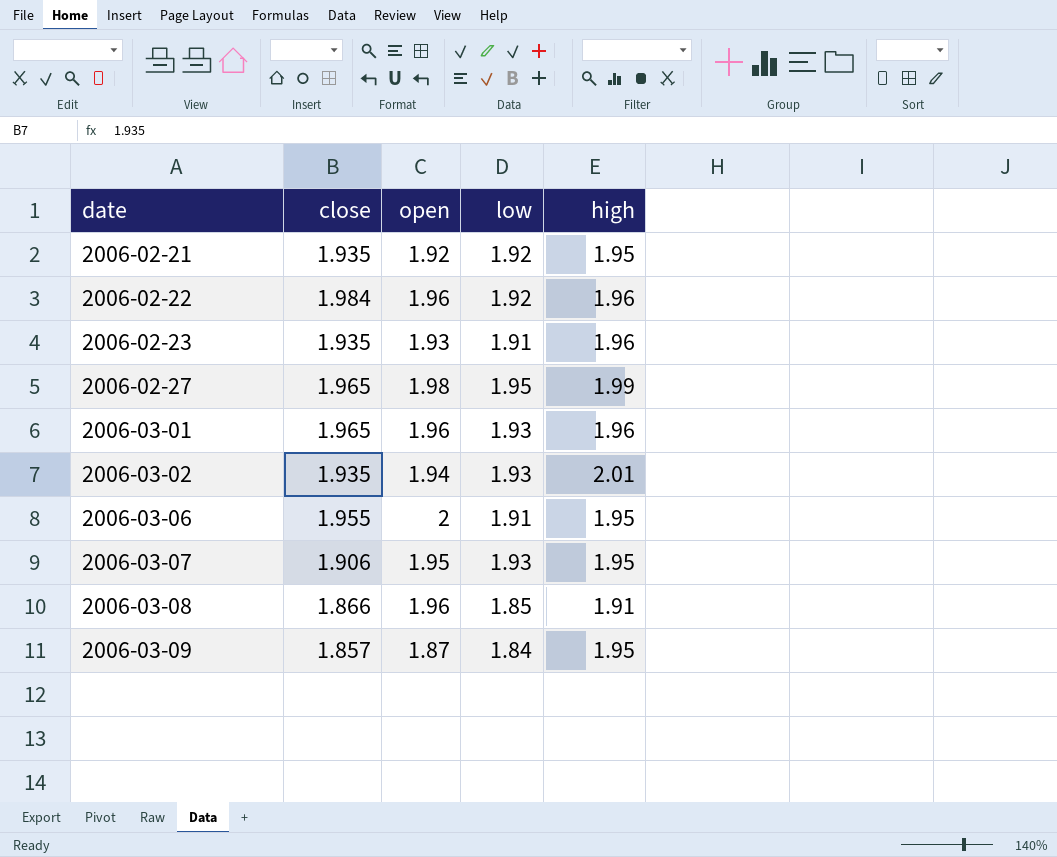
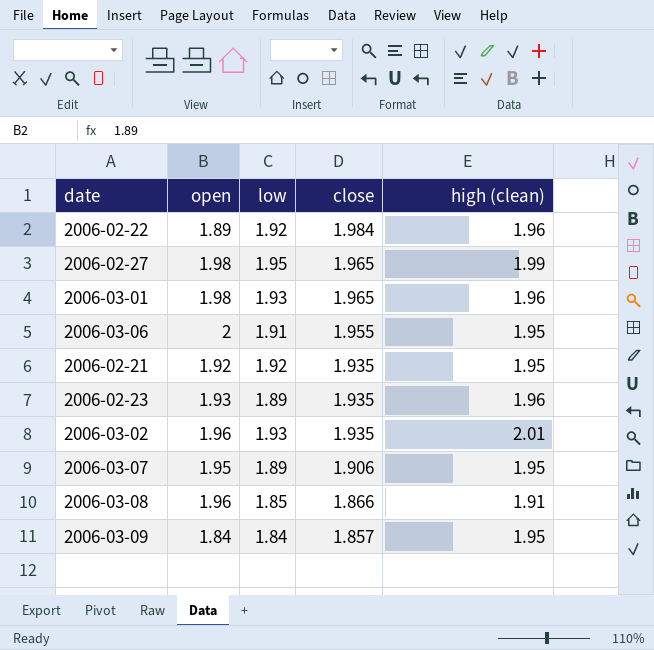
row order: date ascending -> close descending
column close | position: 2 -> 4
column name: high -> high (clean)
2006-02-22 | open: 1.96 -> 1.89
2006-03-01 | open: 1.96 -> 1.98
2006-02-23 | low: 1.91 -> 1.89
2006-03-02 | open: 1.94 -> 1.96
2006-03-07 | low: 1.93 -> 1.89
2006-03-09 | open: 1.87 -> 1.84

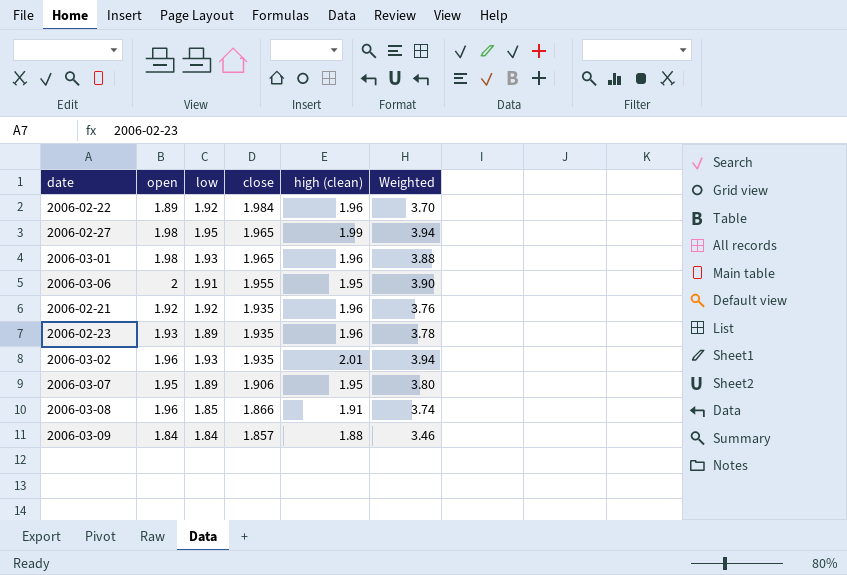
column Weighted | formula: none -> [open] * [high (clean)]
2006-02-21 | high (clean): 1.95 -> 1.96
2006-03-09 | high (clean): 1.95 -> 1.88

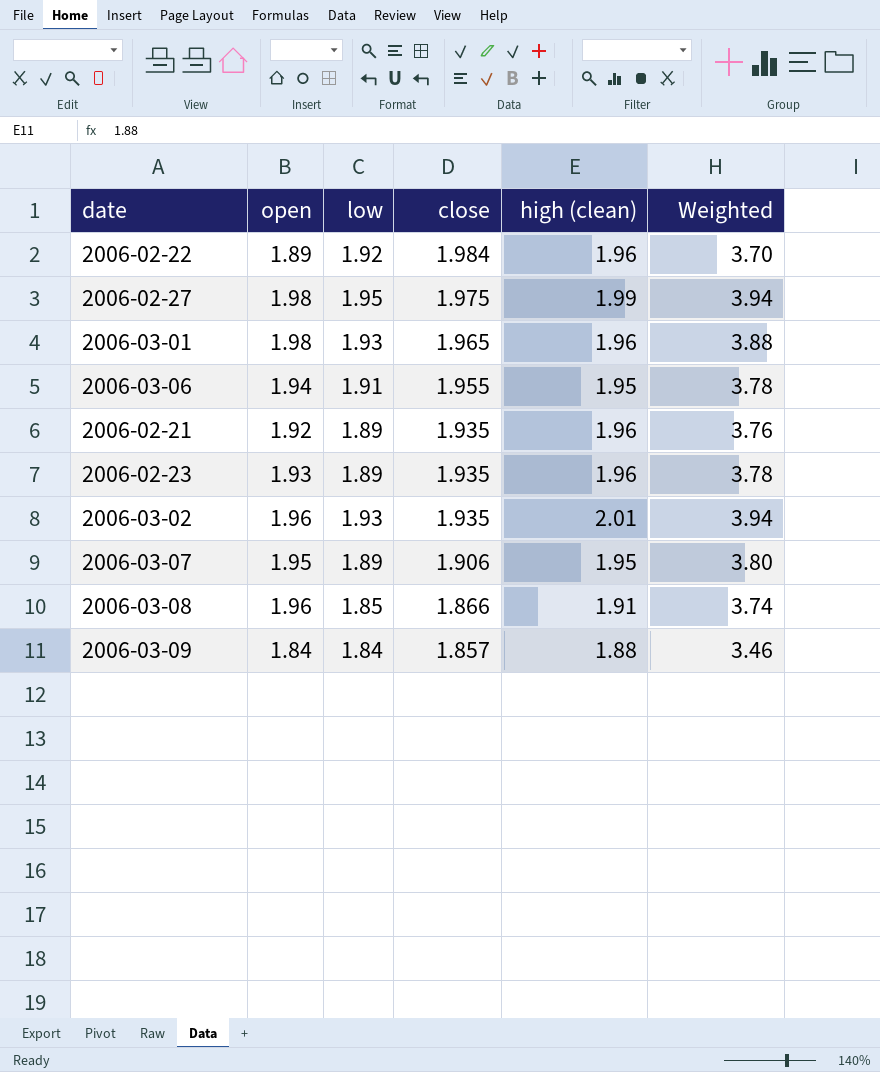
2006-02-27 | close: 1.965 -> 1.975
2006-03-06 | open: 2 -> 1.94
2006-03-06 | Weighted: 3.90 -> 3.78
2006-02-21 | low: 1.92 -> 1.89

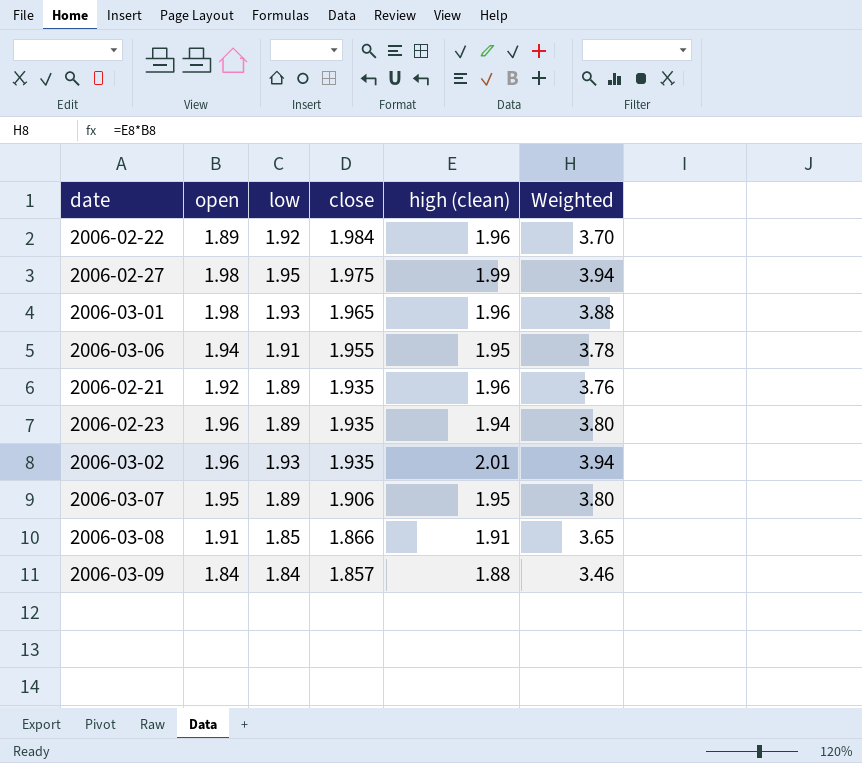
2006-02-23 | open: 1.93 -> 1.96
2006-02-23 | high (clean): 1.96 -> 1.94
2006-02-23 | Weighted: 3.78 -> 3.80
2006-03-08 | open: 1.96 -> 1.91
2006-03-08 | Weighted: 3.74 -> 3.65

